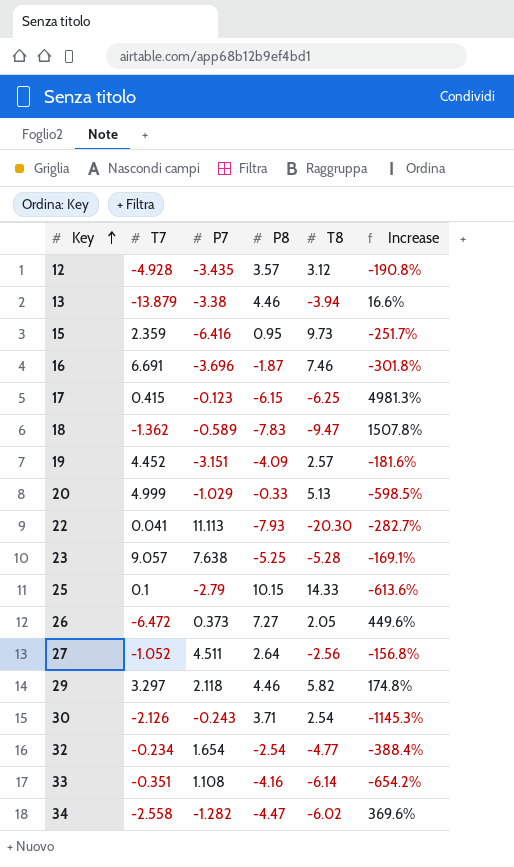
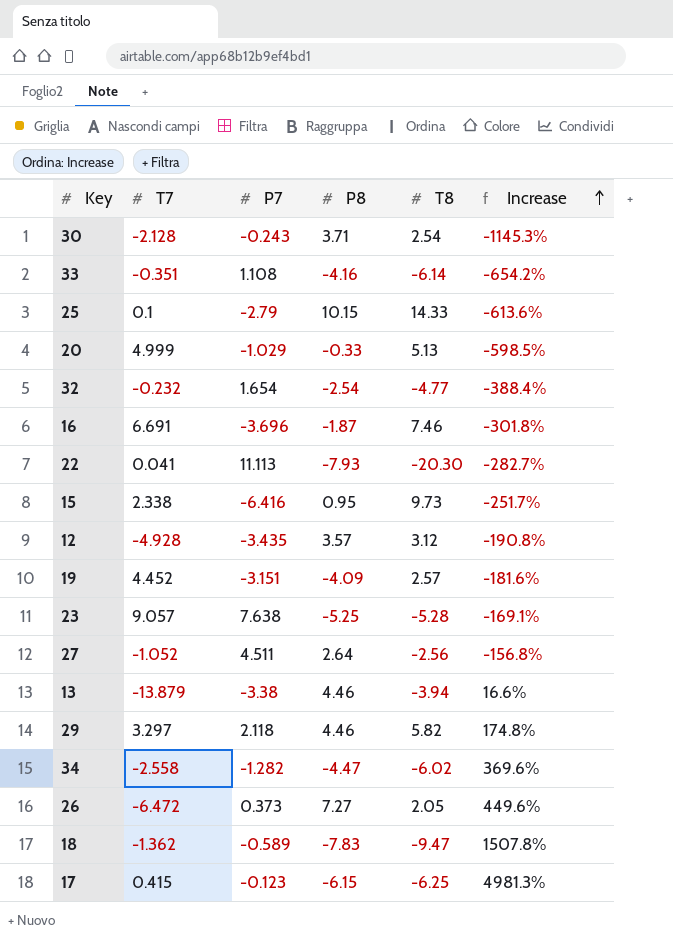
row order: Key ascending -> Increase ascending
30 | T7: -2.126 -> -2.128
32 | T7: -0.234 -> -0.232
15 | T7: 2.359 -> 2.338

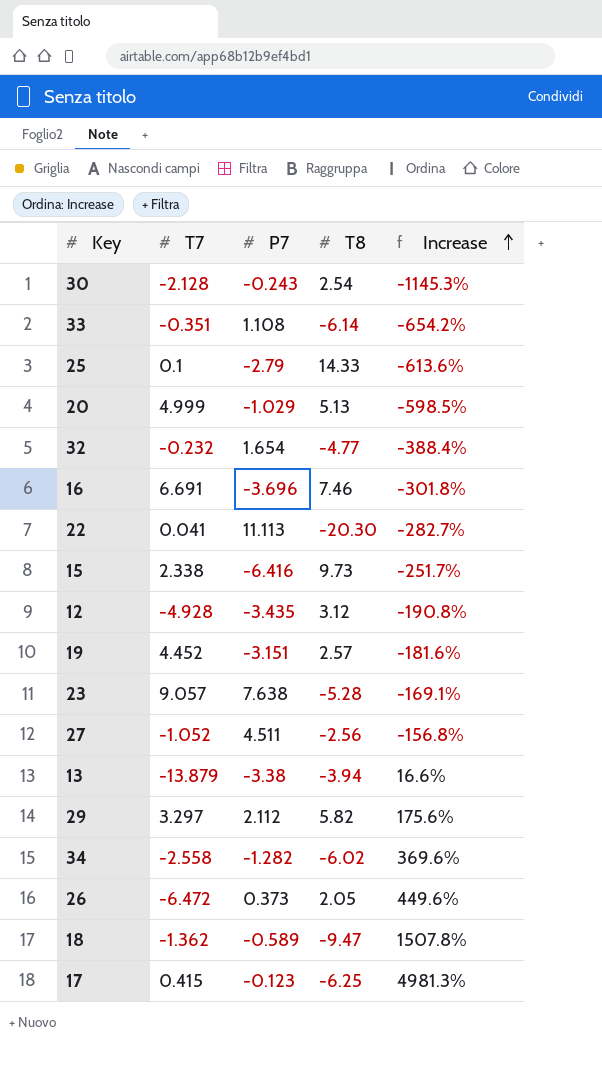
column P8 | position: 4 -> none
29 | P7: 2.118 -> 2.112
29 | Increase: 174.8% -> 175.6%

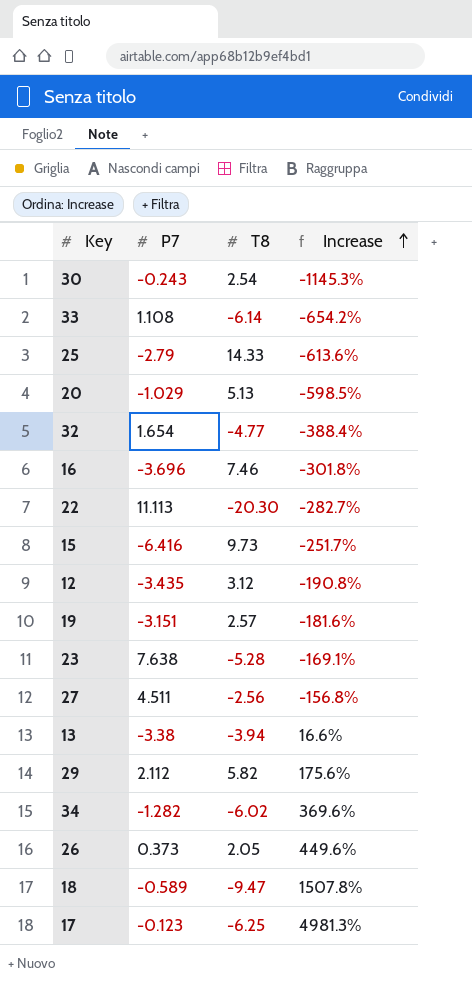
column T7 | position: 2 -> none

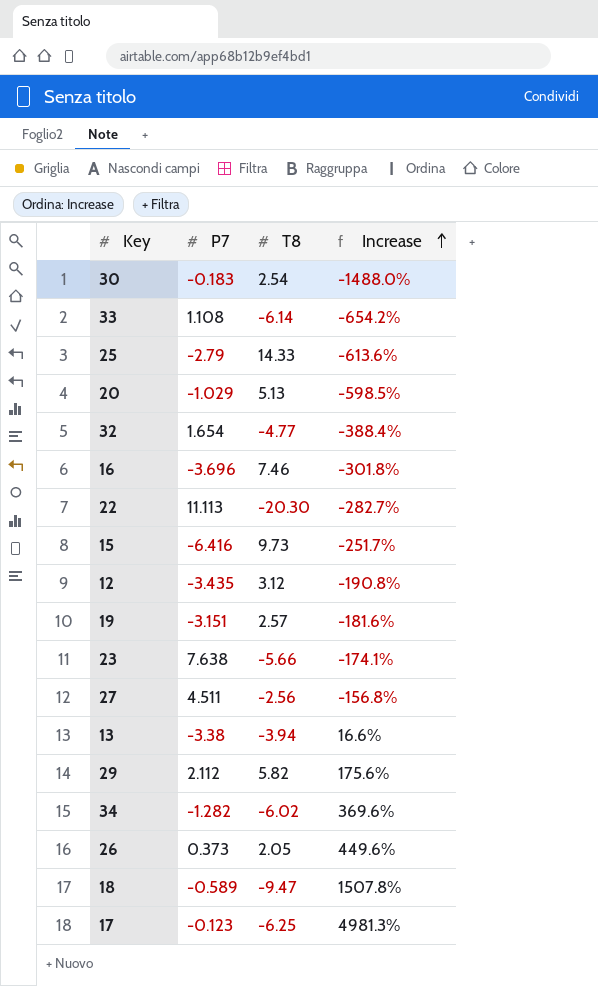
30 | P7: -0.243 -> -0.183
30 | Increase: -1145.3% -> -1488.0%
23 | T8: -5.28 -> -5.66
23 | Increase: -169.1% -> -174.1%

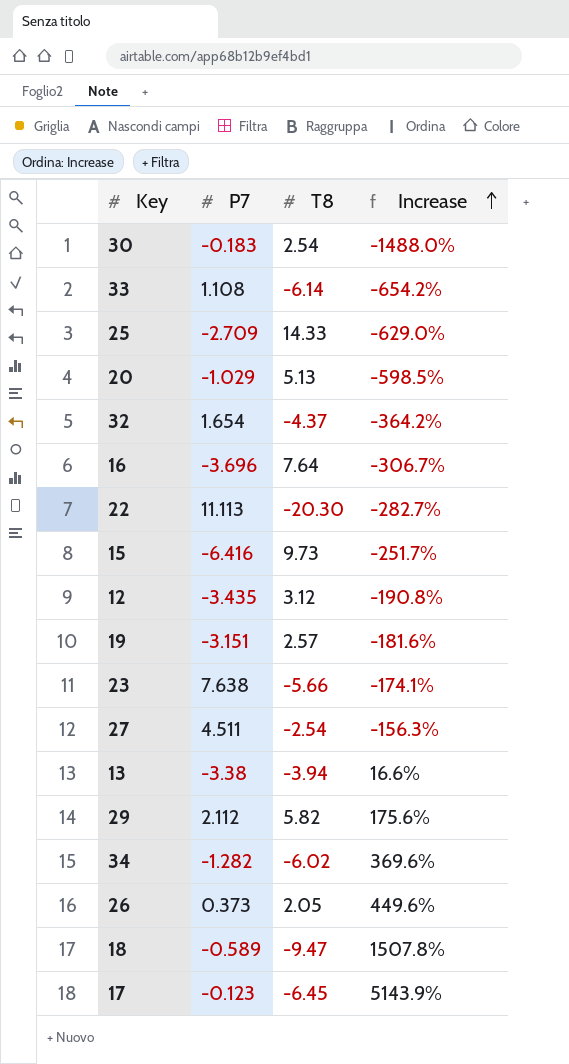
25 | P7: -2.79 -> -2.709
25 | Increase: -613.6% -> -629.0%
32 | T8: -4.77 -> -4.37
32 | Increase: -388.4% -> -364.2%
16 | T8: 7.46 -> 7.64
16 | Increase: -301.8% -> -306.7%
27 | T8: -2.56 -> -2.54
27 | Increase: -156.8% -> -156.3%
17 | T8: -6.25 -> -6.45
17 | Increase: 4981.3% -> 5143.9%

